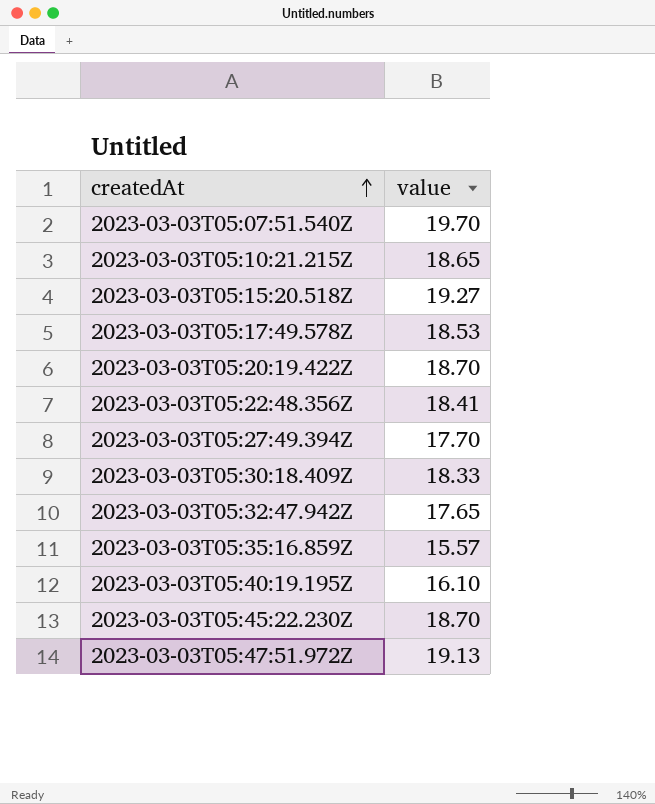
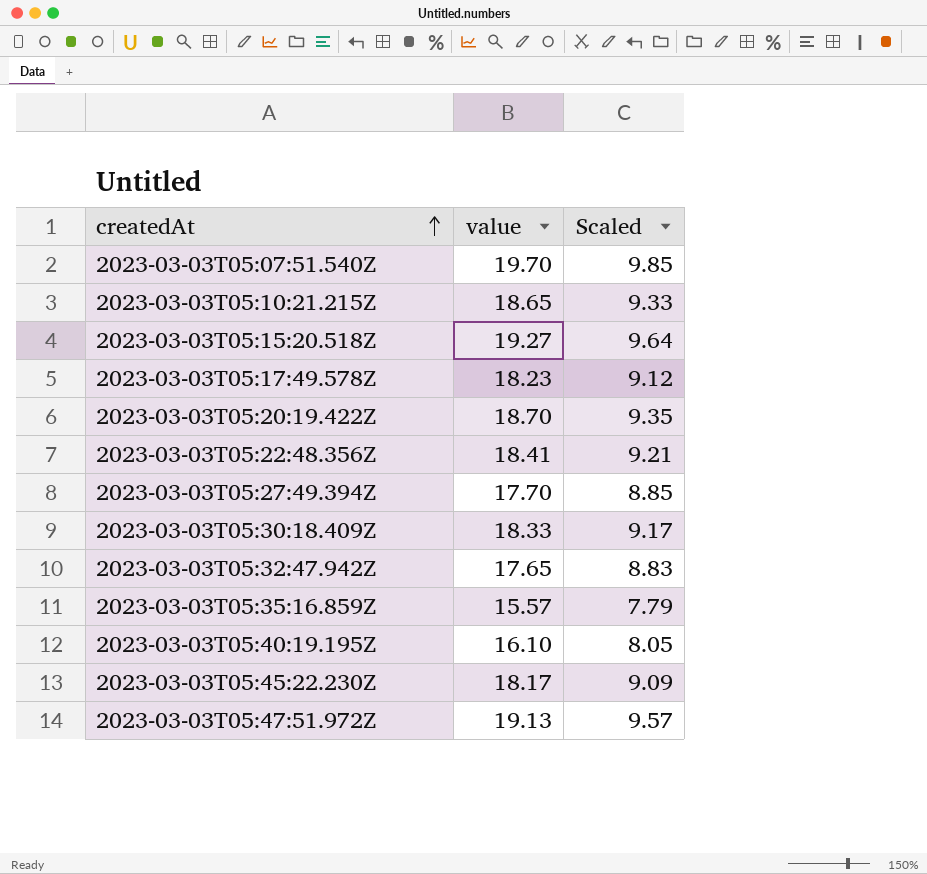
column Scaled | formula: none -> [value] * 0.5
2023-03-03T05:17:49.578Z | value: 18.53 -> 18.23
2023-03-03T05:45:22.230Z | value: 18.70 -> 18.17

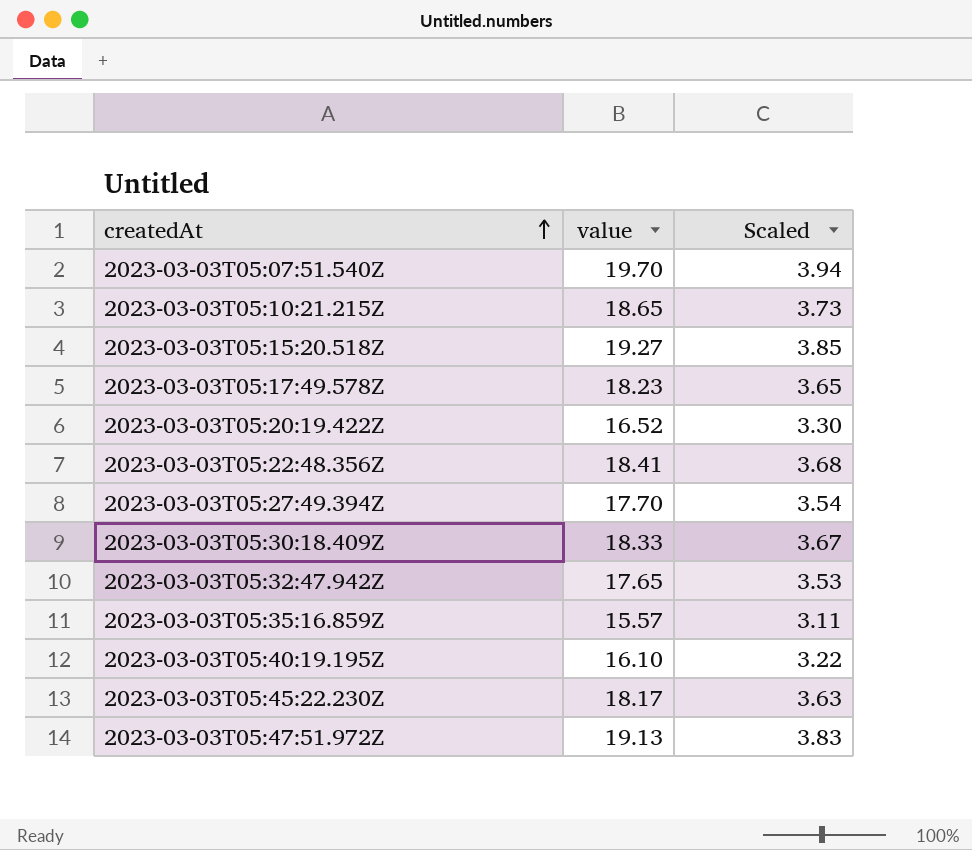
column Scaled | formula: [value] * 0.5 -> [value] * 0.2
2023-03-03T05:20:19.422Z | value: 18.70 -> 16.52

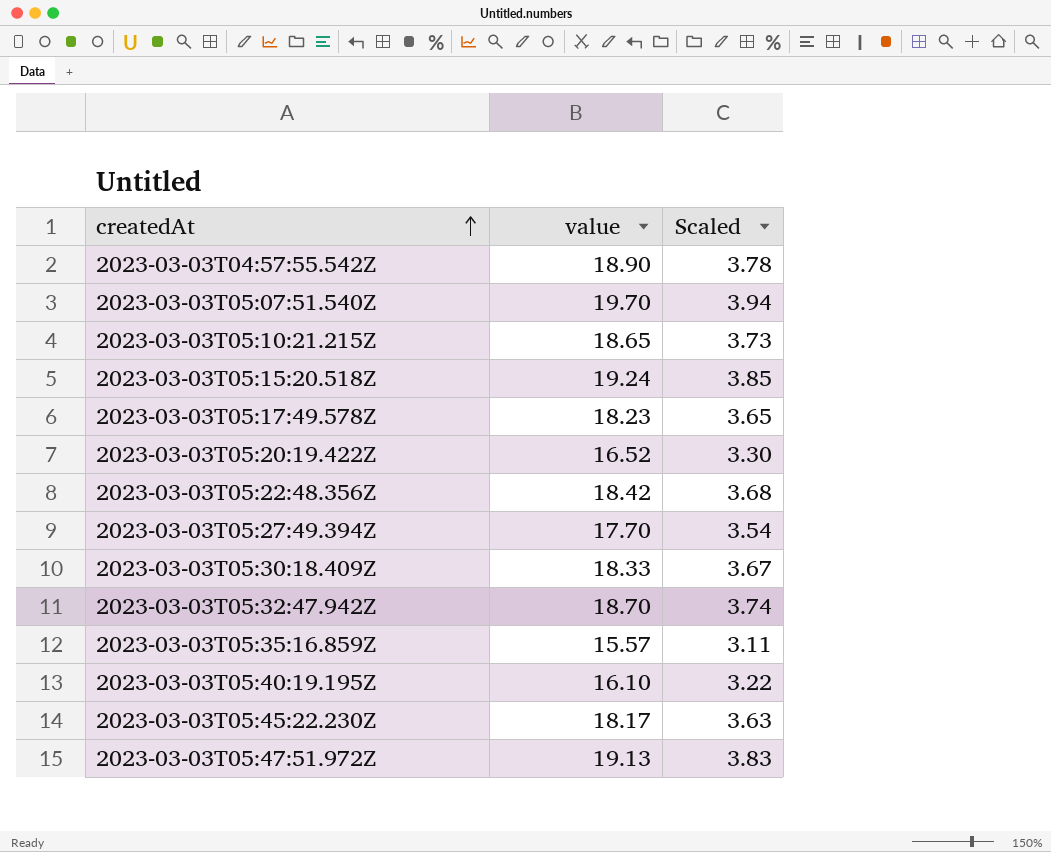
row 2023-03-03T04:57:55.542Z: none -> 18.90 | 3.78
2023-03-03T05:15:20.518Z | value: 19.27 -> 19.24
2023-03-03T05:22:48.356Z | value: 18.41 -> 18.42
2023-03-03T05:32:47.942Z | value: 17.65 -> 18.70
2023-03-03T05:32:47.942Z | Scaled: 3.53 -> 3.74

